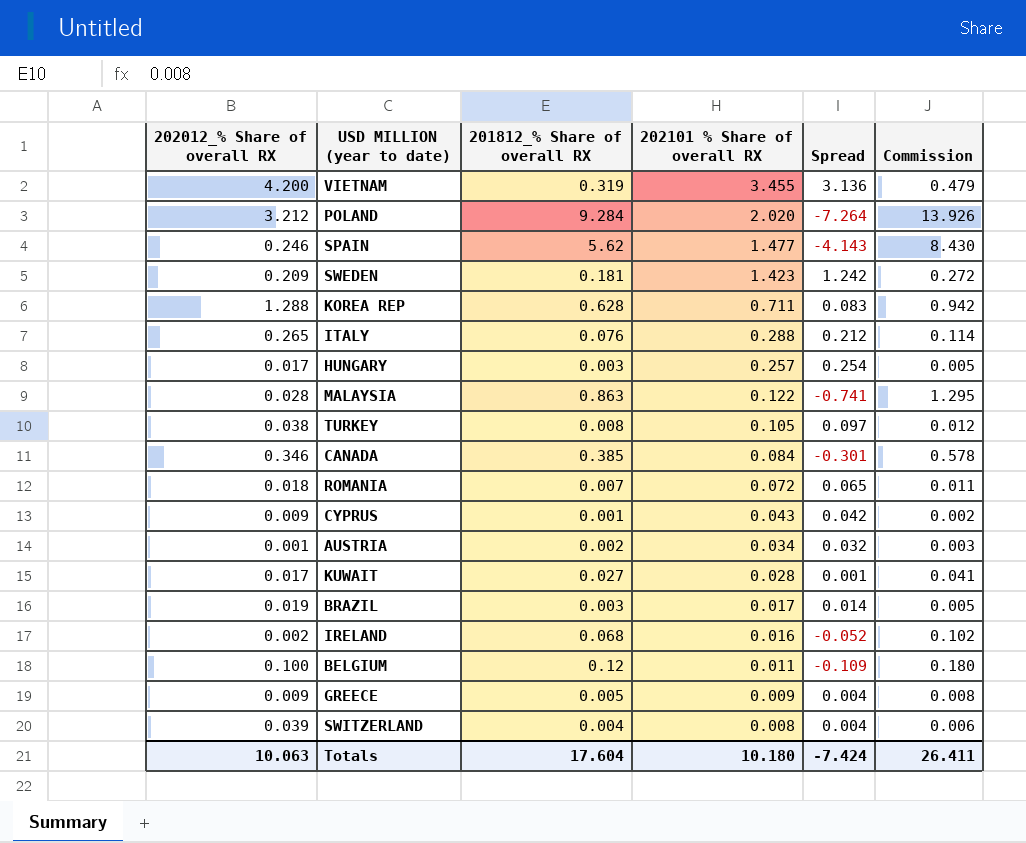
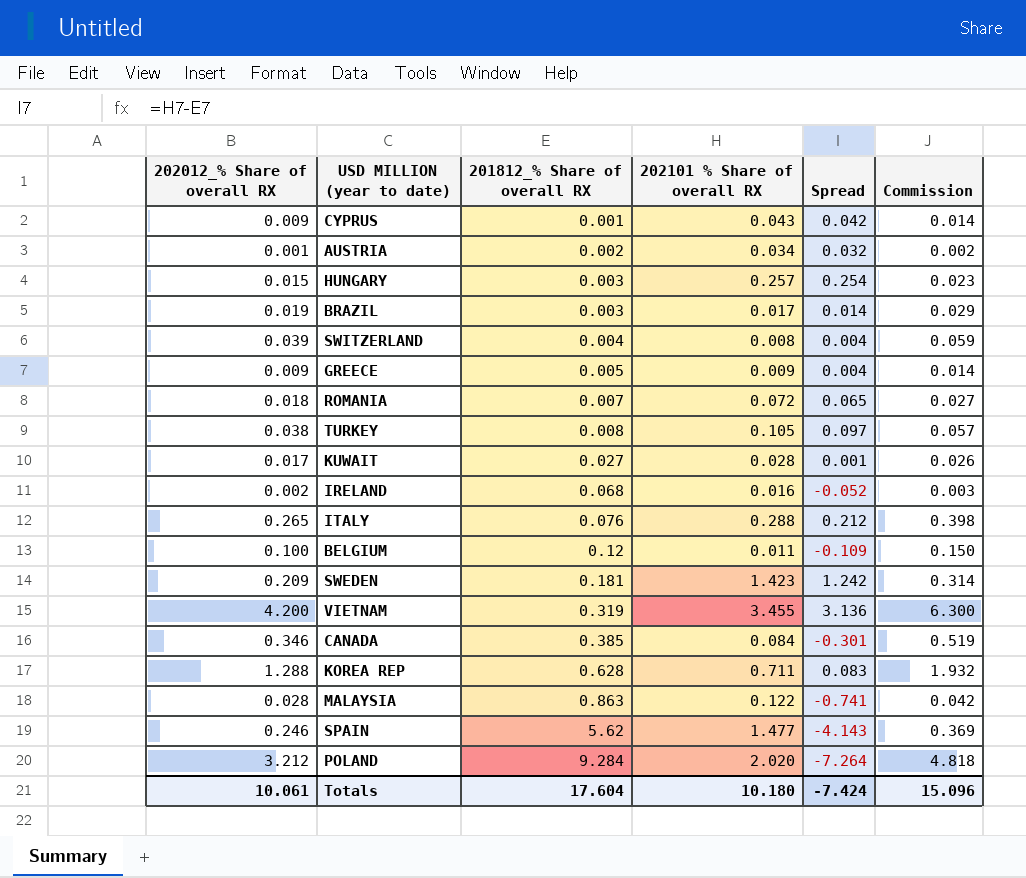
row order: 202101 % Share of overall RX descending -> 201812_% Share of overall RX ascending
column Commission | formula: [201812_% Share of overall RX] * 1.5 -> [202012_% Share of overall RX] * 1.5
HUNGARY | 202012_% Share of overall RX: 0.017 -> 0.015
Totals | 202012_% Share of overall RX: 10.063 -> 10.061
Totals | Commission: 26.411 -> 15.096

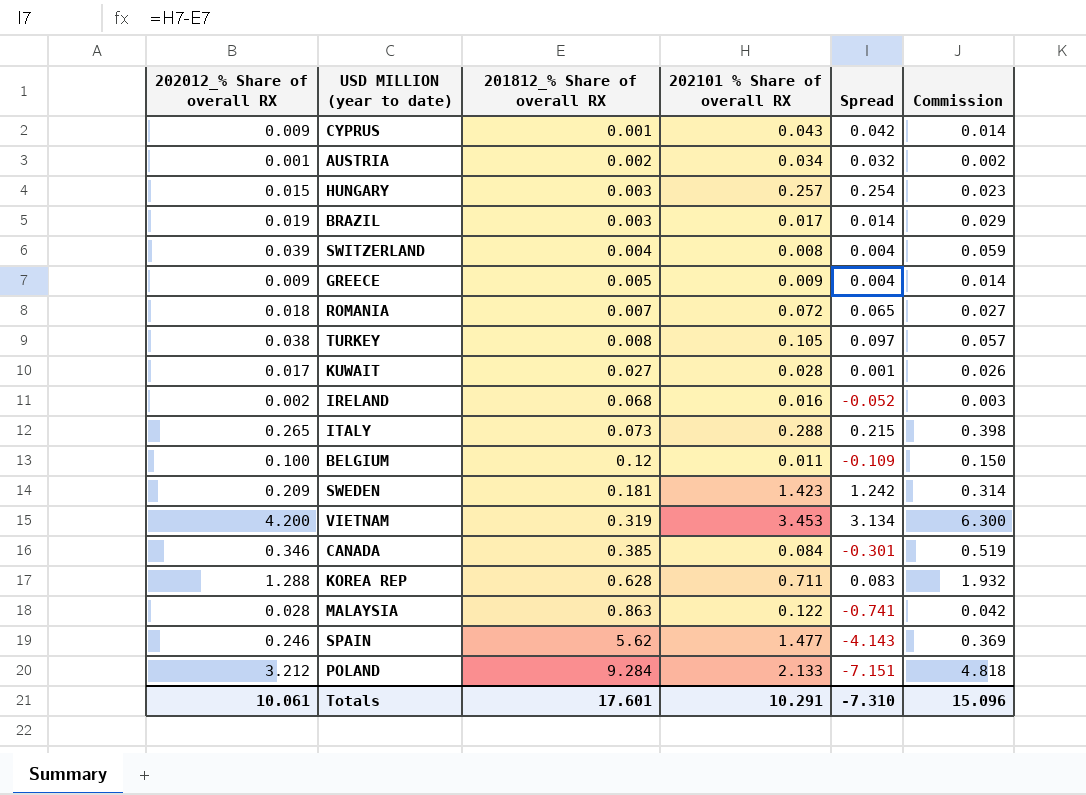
ITALY | 201812_% Share of overall RX: 0.076 -> 0.073
ITALY | Spread: 0.212 -> 0.215
VIETNAM | 202101 % Share of overall RX: 3.455 -> 3.453
VIETNAM | Spread: 3.136 -> 3.134
POLAND | 202101 % Share of overall RX: 2.020 -> 2.133
POLAND | Spread: -7.264 -> -7.151
Totals | 201812_% Share of overall RX: 17.604 -> 17.601
Totals | 202101 % Share of overall RX: 10.180 -> 10.291
Totals | Spread: -7.424 -> -7.310

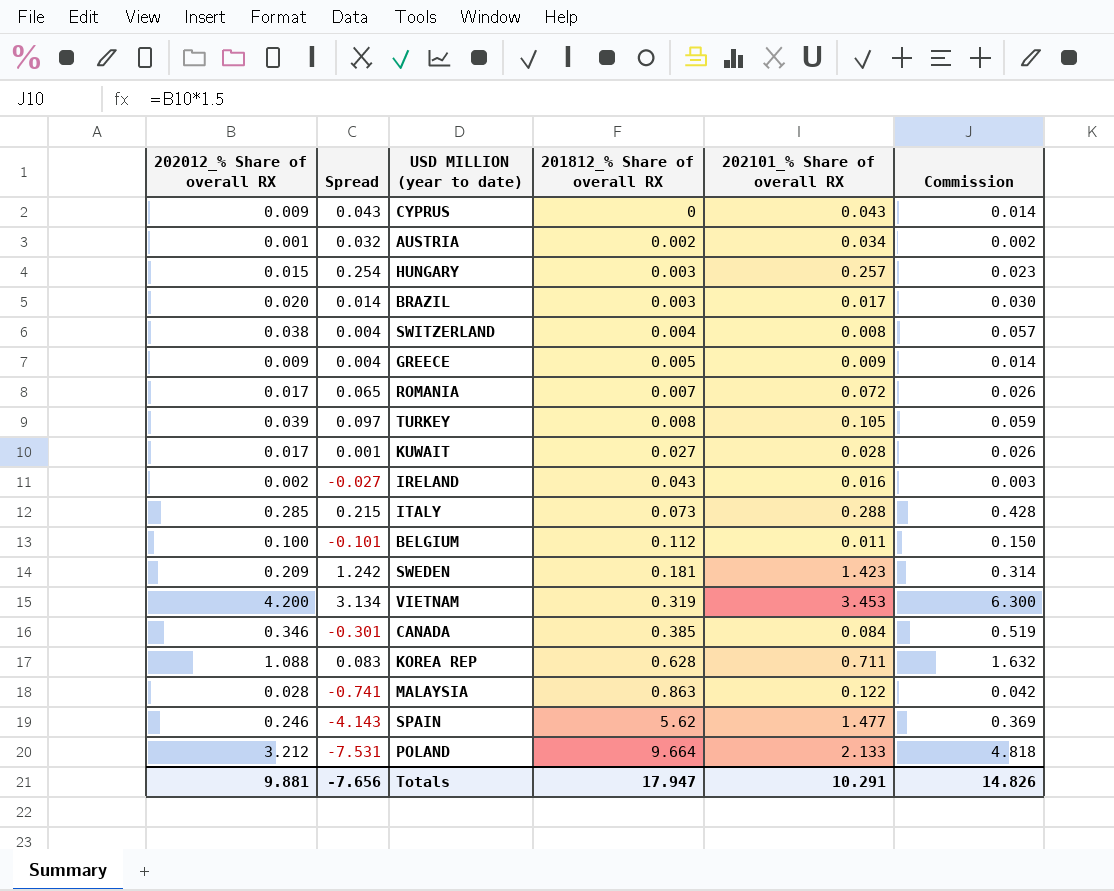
column Spread | position: 5 -> 2
column name: 202101 % Share of overall RX -> 202101_% Share of overall RX
CYPRUS | Spread: 0.042 -> 0.043
CYPRUS | 201812_% Share of overall RX: 0.001 -> 0
BRAZIL | 202012_% Share of overall RX: 0.019 -> 0.020
BRAZIL | Commission: 0.029 -> 0.030
SWITZERLAND | 202012_% Share of overall RX: 0.039 -> 0.038
SWITZERLAND | Commission: 0.059 -> 0.057
ROMANIA | 202012_% Share of overall RX: 0.018 -> 0.017
ROMANIA | Commission: 0.027 -> 0.026
TURKEY | 202012_% Share of overall RX: 0.038 -> 0.039
TURKEY | Commission: 0.057 -> 0.059
IRELAND | Spread: -0.052 -> -0.027
IRELAND | 201812_% Share of overall RX: 0.068 -> 0.043
ITALY | 202012_% Share of overall RX: 0.265 -> 0.285
ITALY | Commission: 0.398 -> 0.428
BELGIUM | Spread: -0.109 -> -0.101
BELGIUM | 201812_% Share of overall RX: 0.12 -> 0.112
KOREA REP | 202012_% Share of overall RX: 1.288 -> 1.088
KOREA REP | Commission: 1.932 -> 1.632
POLAND | Spread: -7.151 -> -7.531
POLAND | 201812_% Share of overall RX: 9.284 -> 9.664
Totals | 202012_% Share of overall RX: 10.061 -> 9.881
Totals | Spread: -7.310 -> -7.656
Totals | 201812_% Share of overall RX: 17.601 -> 17.947
Totals | Commission: 15.096 -> 14.826

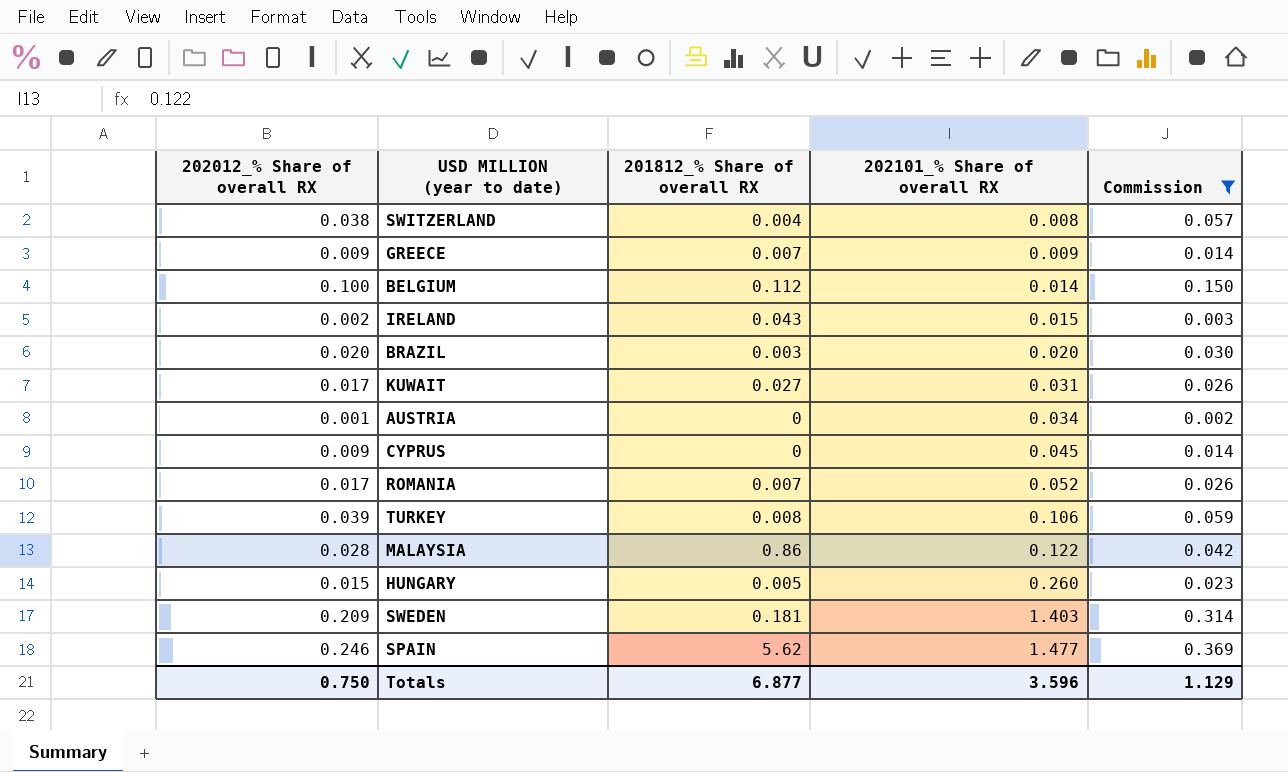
filter: none -> Commission <= 0.369
row order: 201812_% Share of overall RX ascending -> 202101_% Share of overall RX ascending
column Spread | formula: [202101_% Share of overall RX] - [201812_% Share of overall RX] -> none
GREECE | 201812_% Share of overall RX: 0.005 -> 0.007
BELGIUM | 202101_% Share of overall RX: 0.011 -> 0.014
IRELAND | 202101_% Share of overall RX: 0.016 -> 0.015
BRAZIL | 202101_% Share of overall RX: 0.017 -> 0.020
KUWAIT | 202101_% Share of overall RX: 0.028 -> 0.031
AUSTRIA | 201812_% Share of overall RX: 0.002 -> 0
CYPRUS | 202101_% Share of overall RX: 0.043 -> 0.045
ROMANIA | 202101_% Share of overall RX: 0.072 -> 0.052
TURKEY | 202101_% Share of overall RX: 0.105 -> 0.106
MALAYSIA | 201812_% Share of overall RX: 0.863 -> 0.86
HUNGARY | 201812_% Share of overall RX: 0.003 -> 0.005
HUNGARY | 202101_% Share of overall RX: 0.257 -> 0.260
SWEDEN | 202101_% Share of overall RX: 1.423 -> 1.403
Totals | 202012_% Share of overall RX: 9.881 -> 0.750
Totals | 201812_% Share of overall RX: 17.947 -> 6.877
Totals | 202101_% Share of overall RX: 10.291 -> 3.596
Totals | Commission: 14.826 -> 1.129

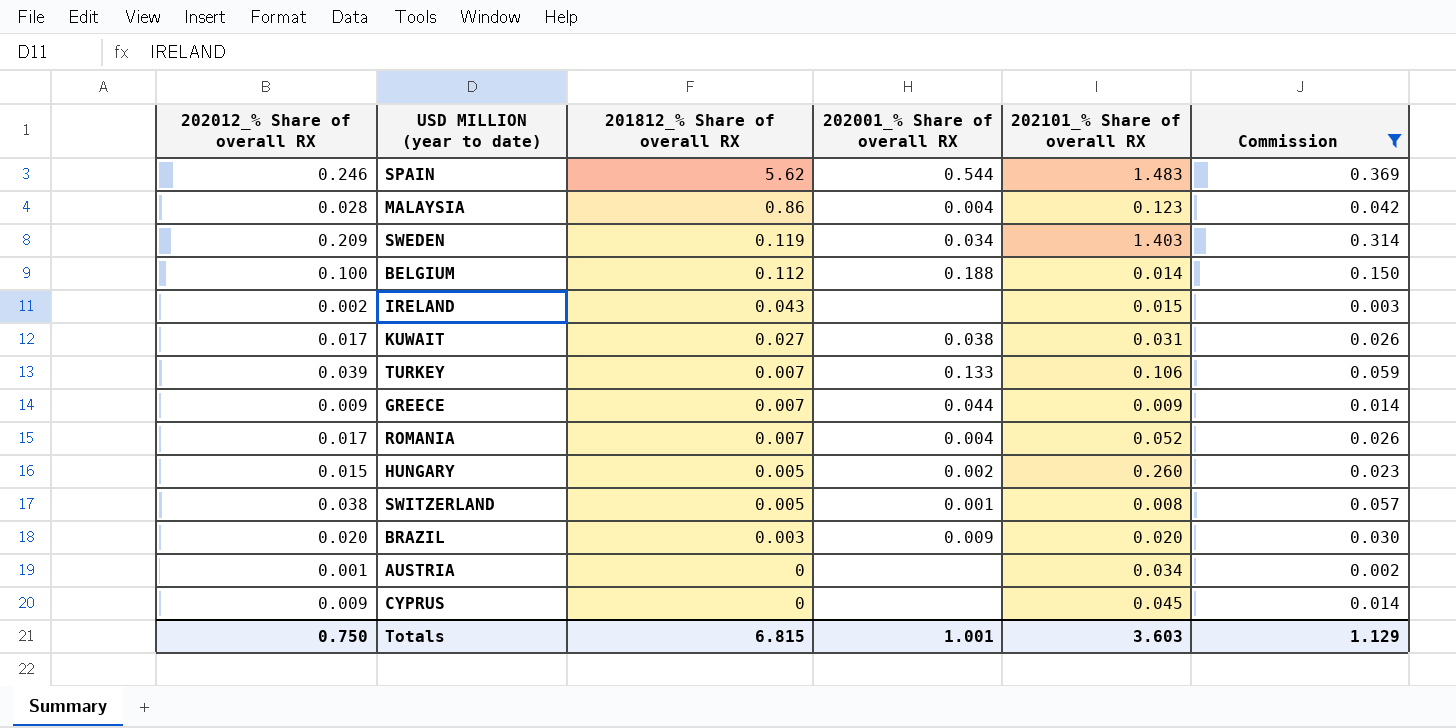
row order: 202101_% Share of overall RX ascending -> 201812_% Share of overall RX descending
column 202001_% Share of overall RX | position: none -> 4
SPAIN | 202101_% Share of overall RX: 1.477 -> 1.483
MALAYSIA | 202101_% Share of overall RX: 0.122 -> 0.123
SWEDEN | 201812_% Share of overall RX: 0.181 -> 0.119
TURKEY | 201812_% Share of overall RX: 0.008 -> 0.007
SWITZERLAND | 201812_% Share of overall RX: 0.004 -> 0.005
Totals | 201812_% Share of overall RX: 6.877 -> 6.815
Totals | 202101_% Share of overall RX: 3.596 -> 3.603

